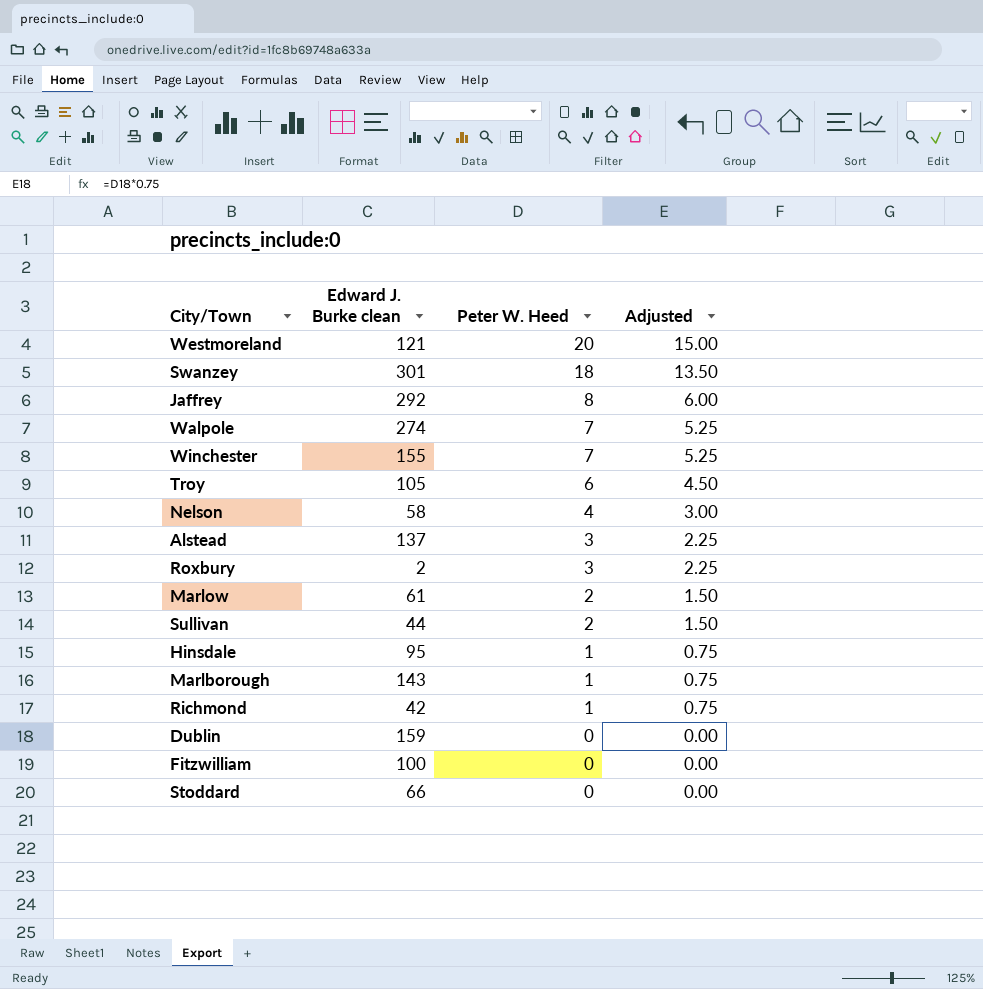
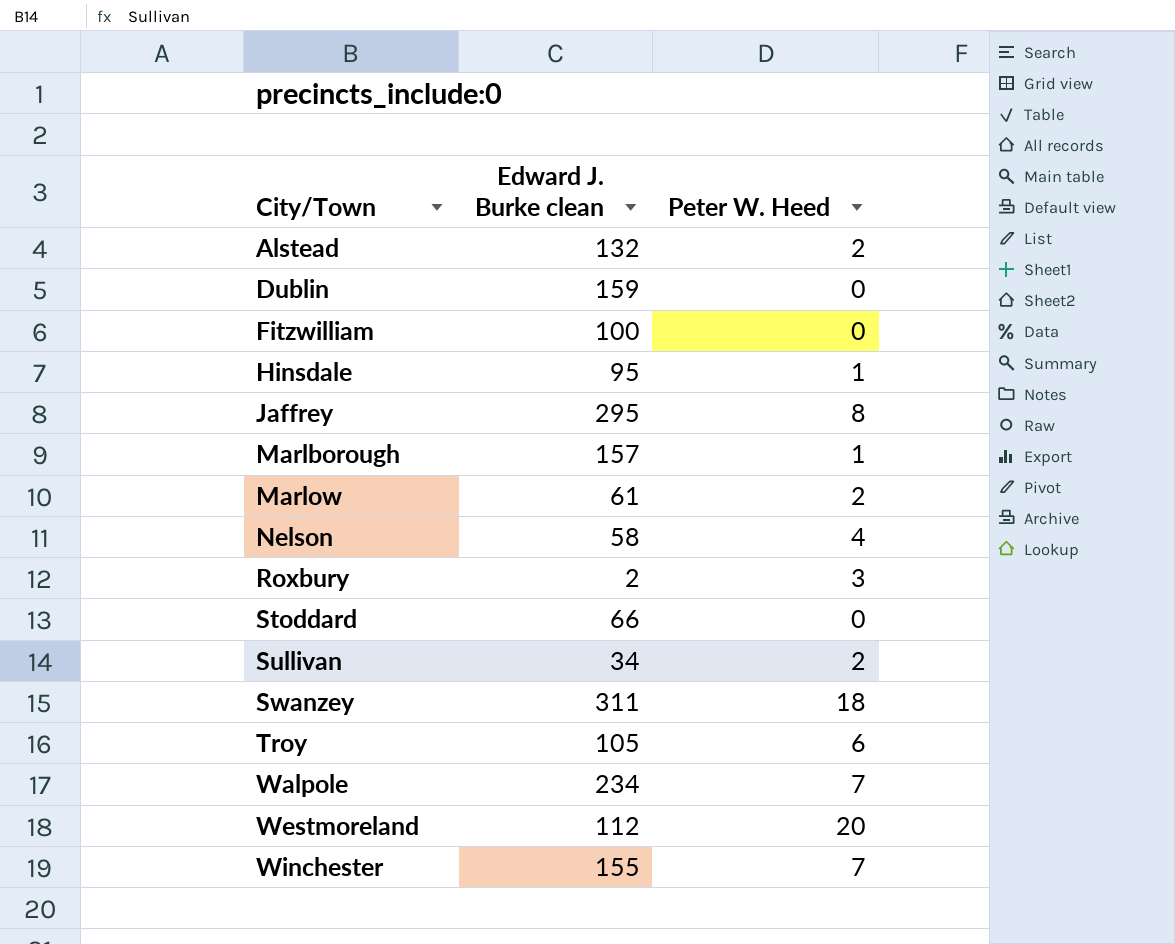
row order: Peter W. Heed descending -> City/Town ascending
column Adjusted | formula: [Peter W. Heed] * 0.75 -> none
row Richmond: 42 | 1 | 0.75 -> none
Alstead | Edward J. Burke clean: 137 -> 132
Alstead | Peter W. Heed: 3 -> 2
Jaffrey | Edward J. Burke clean: 292 -> 295
Marlborough | Edward J. Burke clean: 143 -> 157
Sullivan | Edward J. Burke clean: 44 -> 34
Swanzey | Edward J. Burke clean: 301 -> 311
Walpole | Edward J. Burke clean: 274 -> 234
Westmoreland | Edward J. Burke clean: 121 -> 112

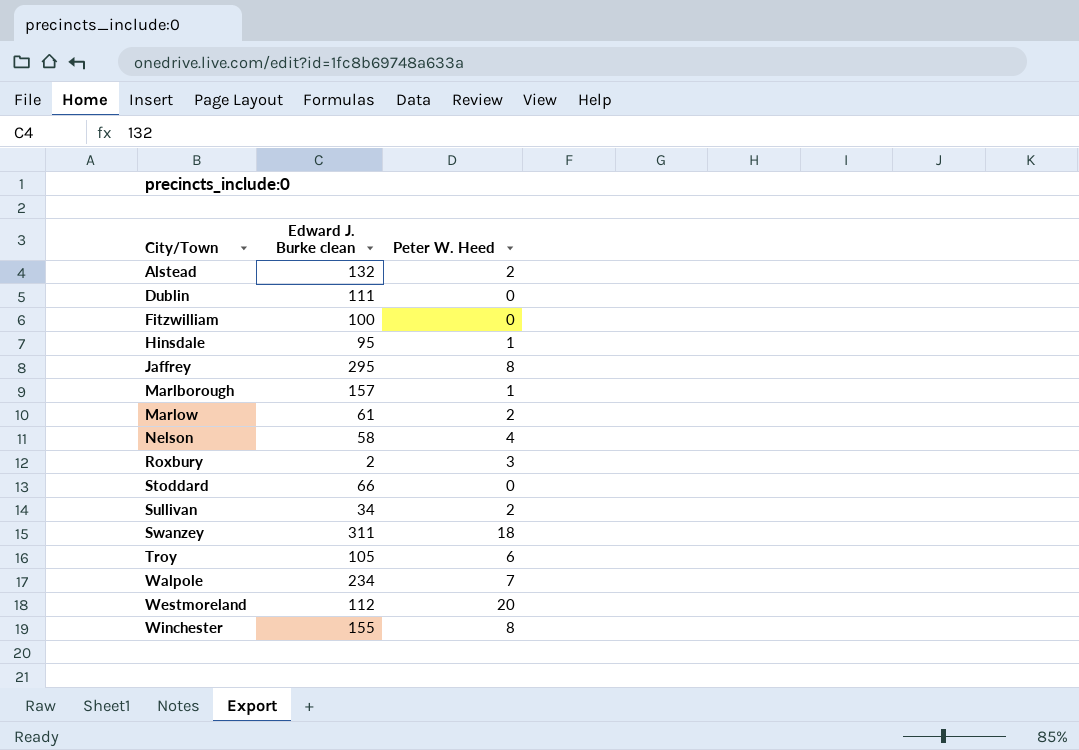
Dublin | Edward J. Burke clean: 159 -> 111
Winchester | Peter W. Heed: 7 -> 8

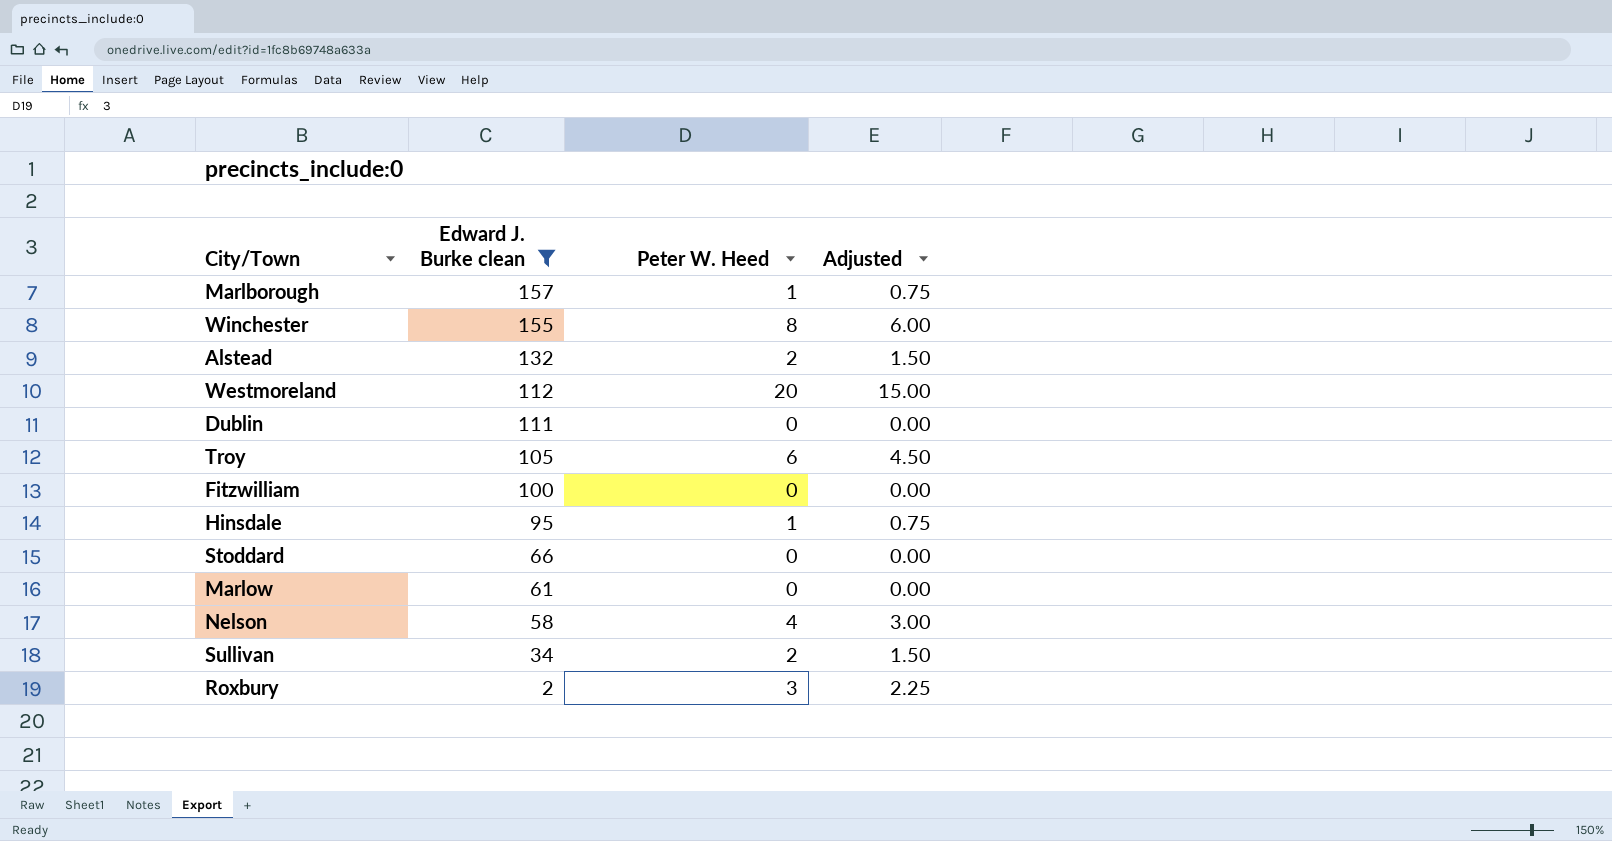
filter: none -> Edward J. Burke clean <= 157
row order: City/Town ascending -> Edward J. Burke clean descending
column Adjusted | formula: none -> [Peter W. Heed] * 0.75
Marlow | Peter W. Heed: 2 -> 0

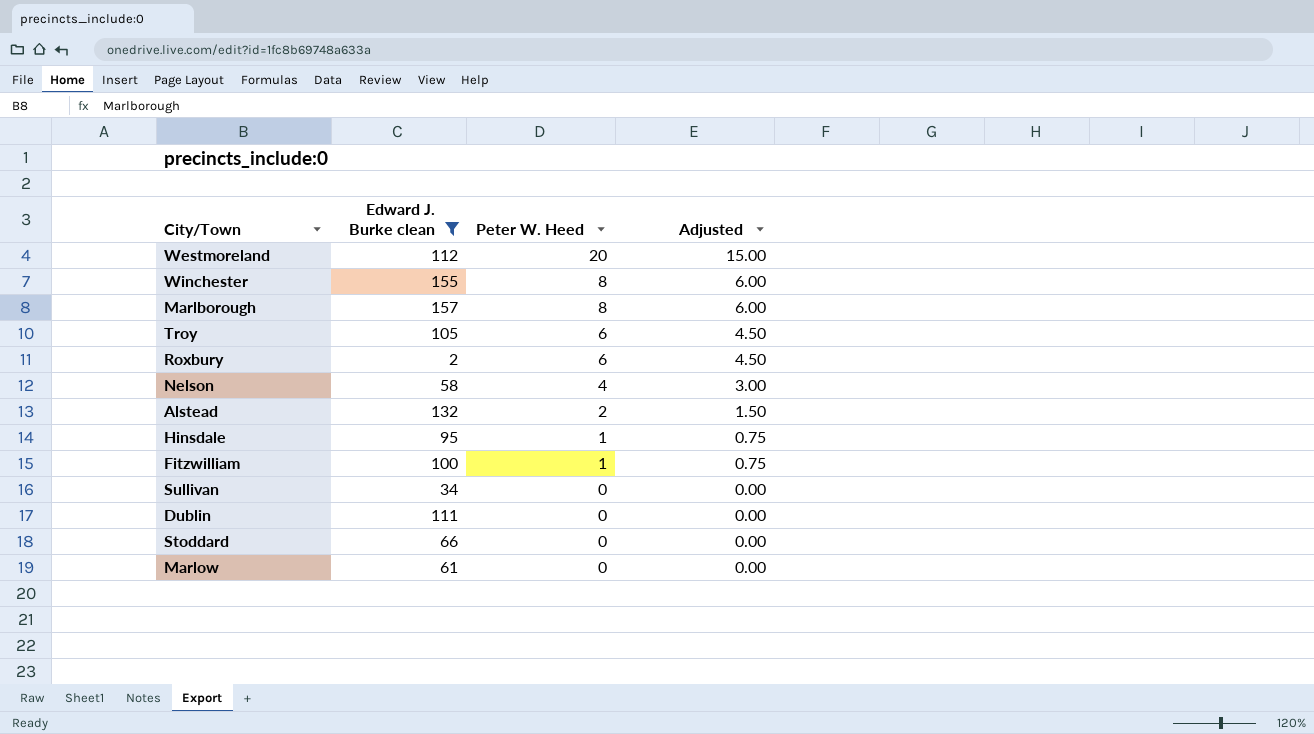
row order: Edward J. Burke clean descending -> Peter W. Heed descending
Marlborough | Peter W. Heed: 1 -> 8
Marlborough | Adjusted: 0.75 -> 6.00
Roxbury | Peter W. Heed: 3 -> 6
Roxbury | Adjusted: 2.25 -> 4.50
Fitzwilliam | Peter W. Heed: 0 -> 1
Fitzwilliam | Adjusted: 0.00 -> 0.75
Sullivan | Peter W. Heed: 2 -> 0
Sullivan | Adjusted: 1.50 -> 0.00

